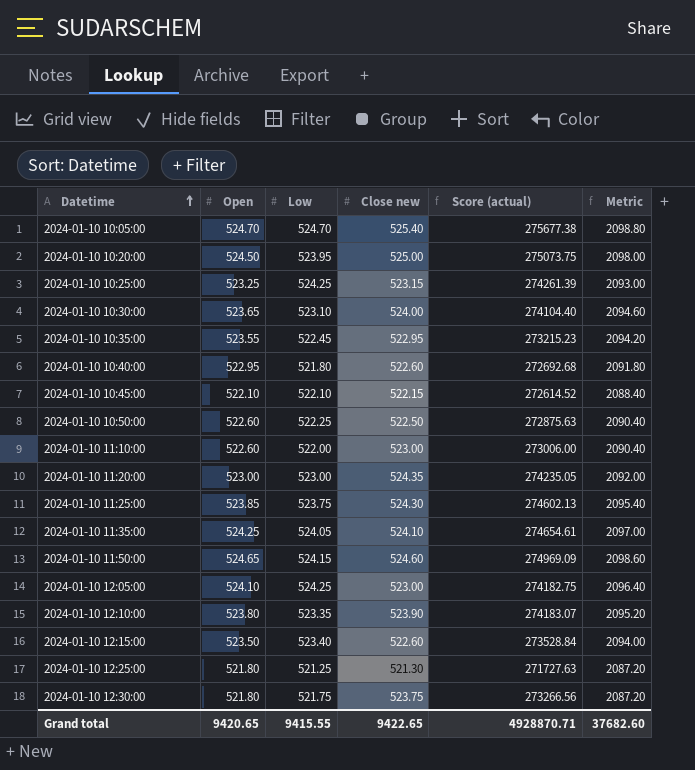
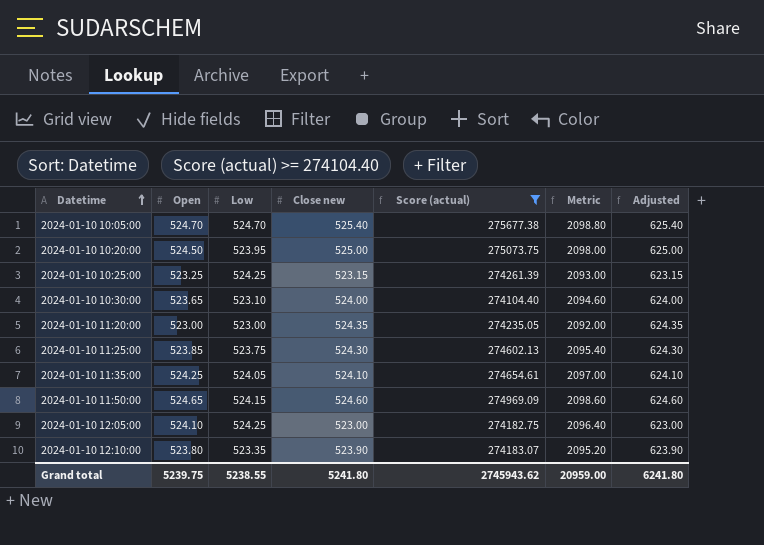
filter: none -> Score (actual) >= 274104.40
column Adjusted | formula: none -> [Close new] + 100
Grand total | Open: 9420.65 -> 5239.75
Grand total | Low: 9415.55 -> 5238.55
Grand total | Close new: 9422.65 -> 5241.80
Grand total | Score (actual): 4928870.71 -> 2745943.62
Grand total | Metric: 37682.60 -> 20959.00

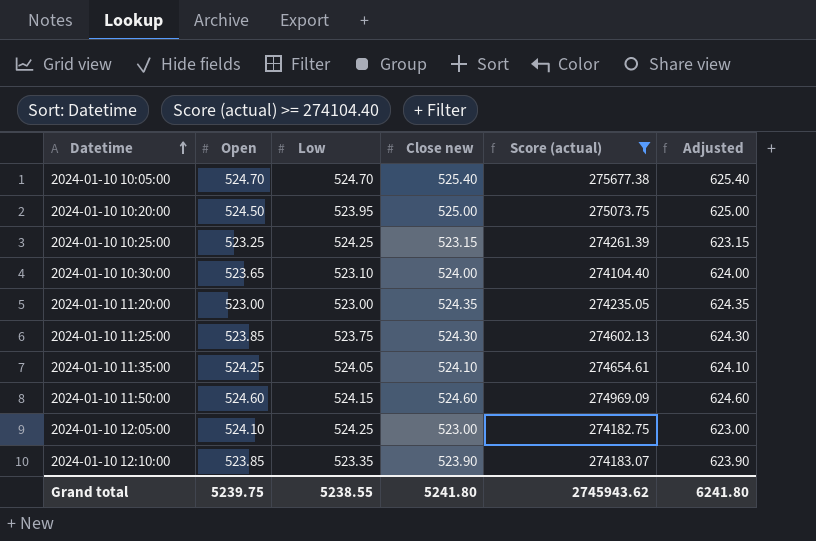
column Metric | formula: [Open] * 4 -> none
2024-01-10 11:50:00 | Open: 524.65 -> 524.60
2024-01-10 12:10:00 | Open: 523.80 -> 523.85

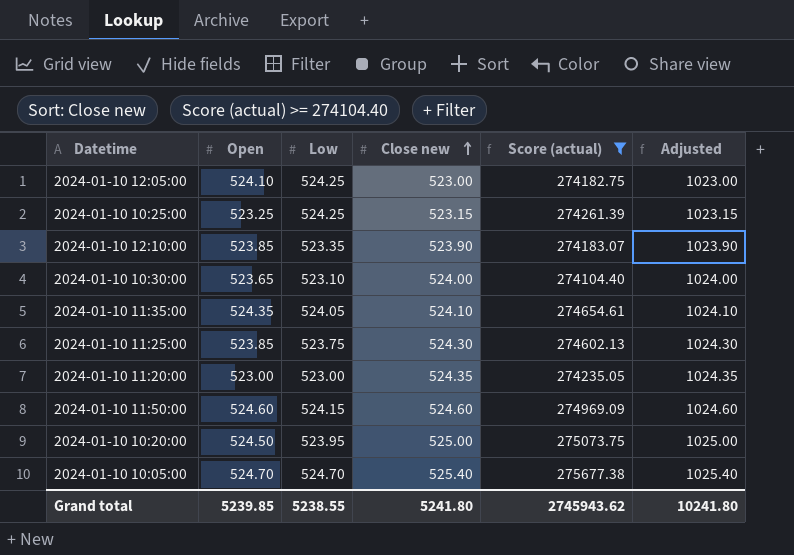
row order: Datetime ascending -> Close new ascending
column Adjusted | formula: [Close new] + 100 -> [Close new] + 500
2024-01-10 11:35:00 | Open: 524.25 -> 524.35
Grand total | Open: 5239.75 -> 5239.85
Grand total | Adjusted: 6241.80 -> 10241.80

